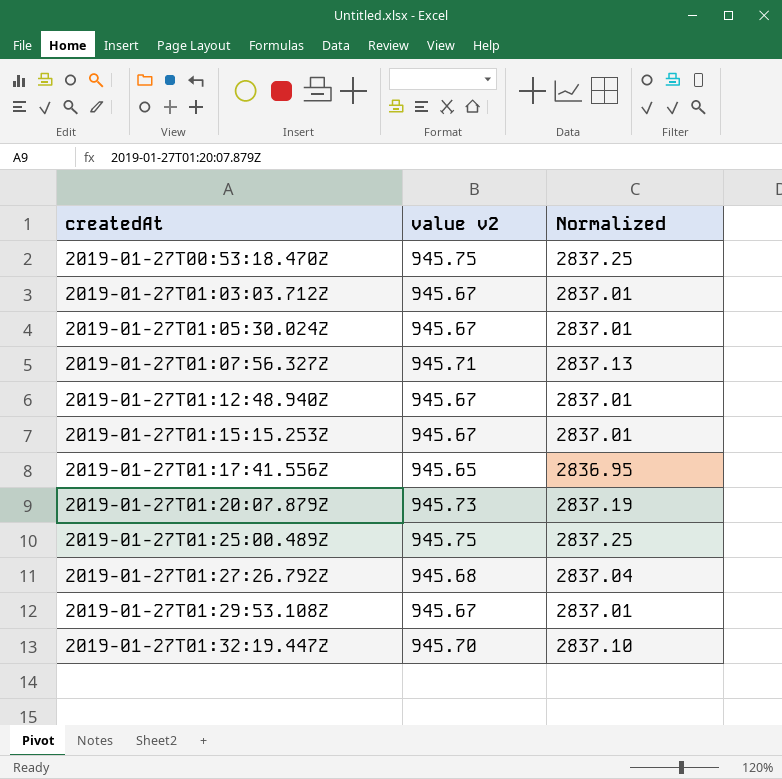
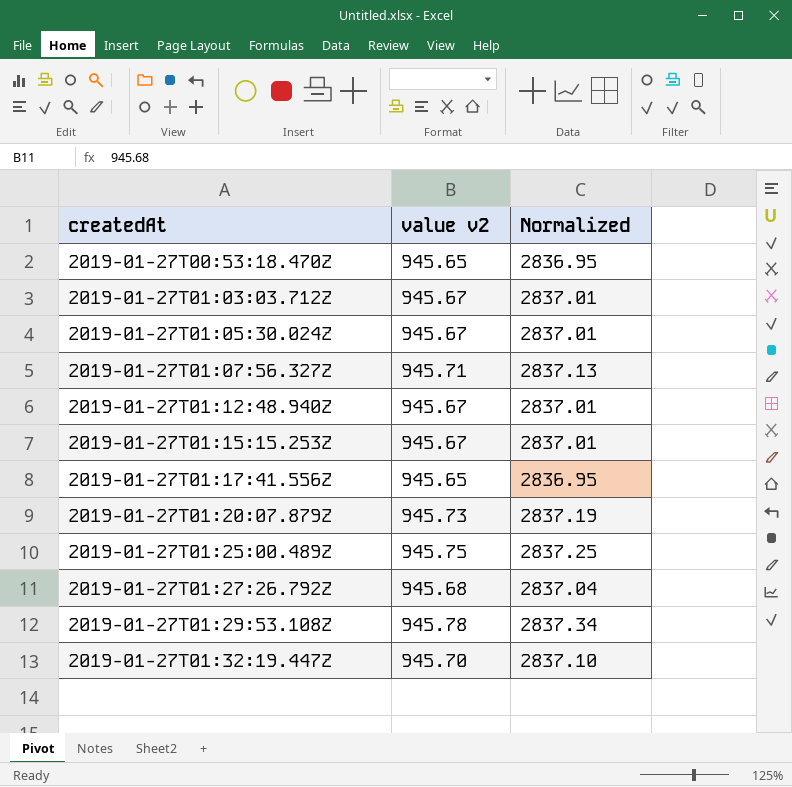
2019-01-27T00:53:18.470Z | value v2: 945.75 -> 945.65
2019-01-27T00:53:18.470Z | Normalized: 2837.25 -> 2836.95
2019-01-27T01:29:53.108Z | value v2: 945.67 -> 945.78
2019-01-27T01:29:53.108Z | Normalized: 2837.01 -> 2837.34

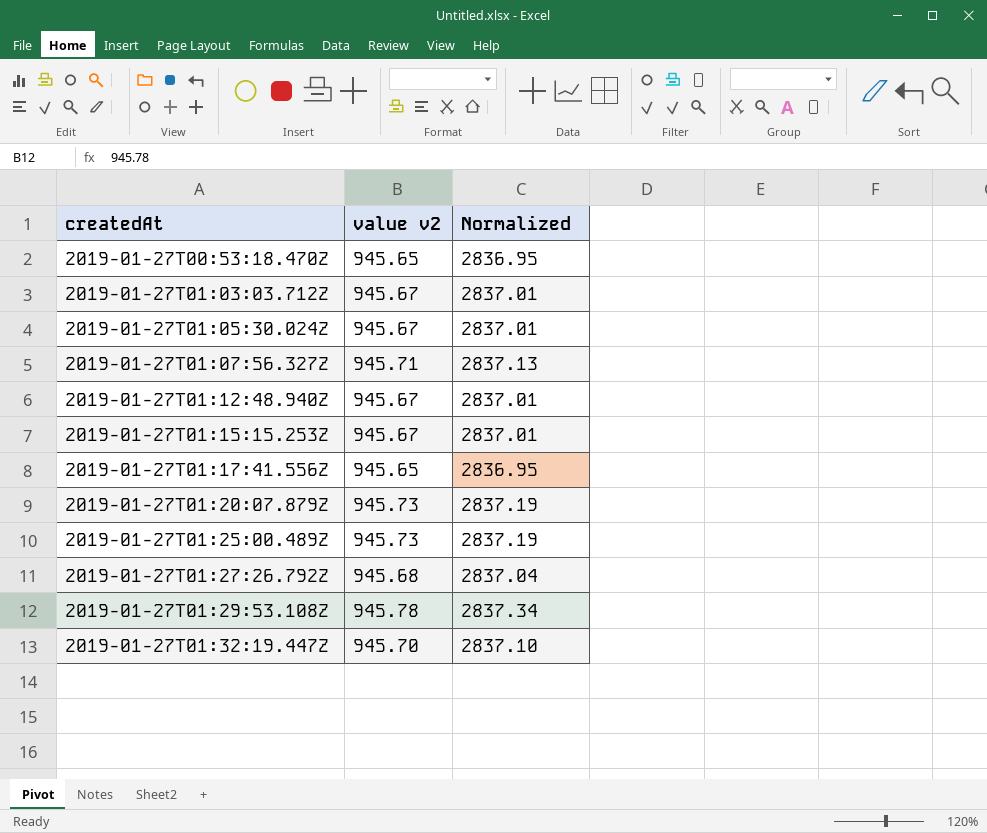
2019-01-27T01:25:00.489Z | value v2: 945.75 -> 945.73
2019-01-27T01:25:00.489Z | Normalized: 2837.25 -> 2837.19

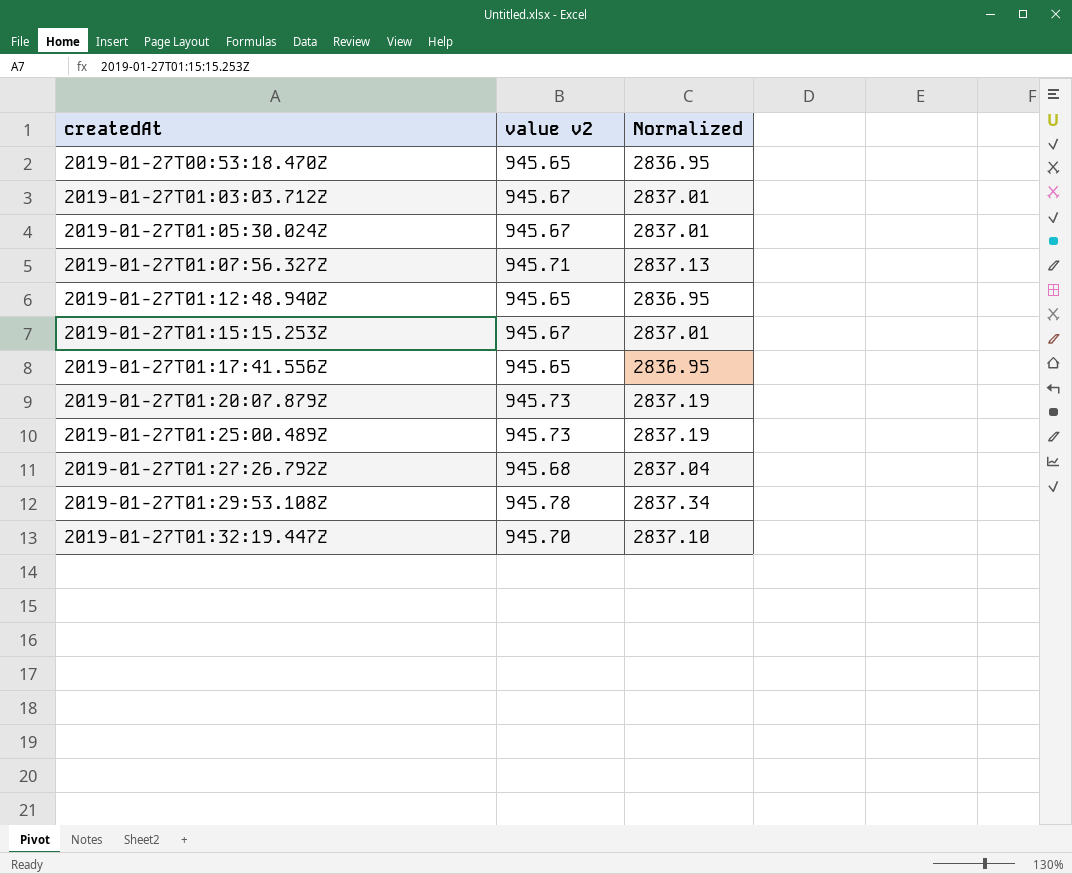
2019-01-27T01:12:48.940Z | value v2: 945.67 -> 945.65
2019-01-27T01:12:48.940Z | Normalized: 2837.01 -> 2836.95

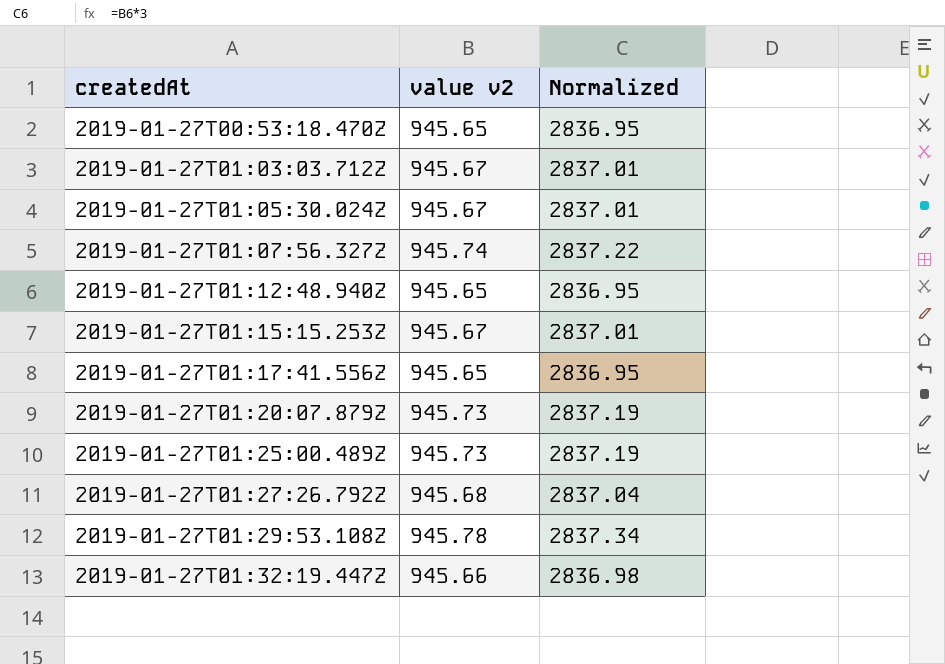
2019-01-27T01:07:56.327Z | value v2: 945.71 -> 945.74
2019-01-27T01:07:56.327Z | Normalized: 2837.13 -> 2837.22
2019-01-27T01:32:19.447Z | value v2: 945.70 -> 945.66
2019-01-27T01:32:19.447Z | Normalized: 2837.10 -> 2836.98

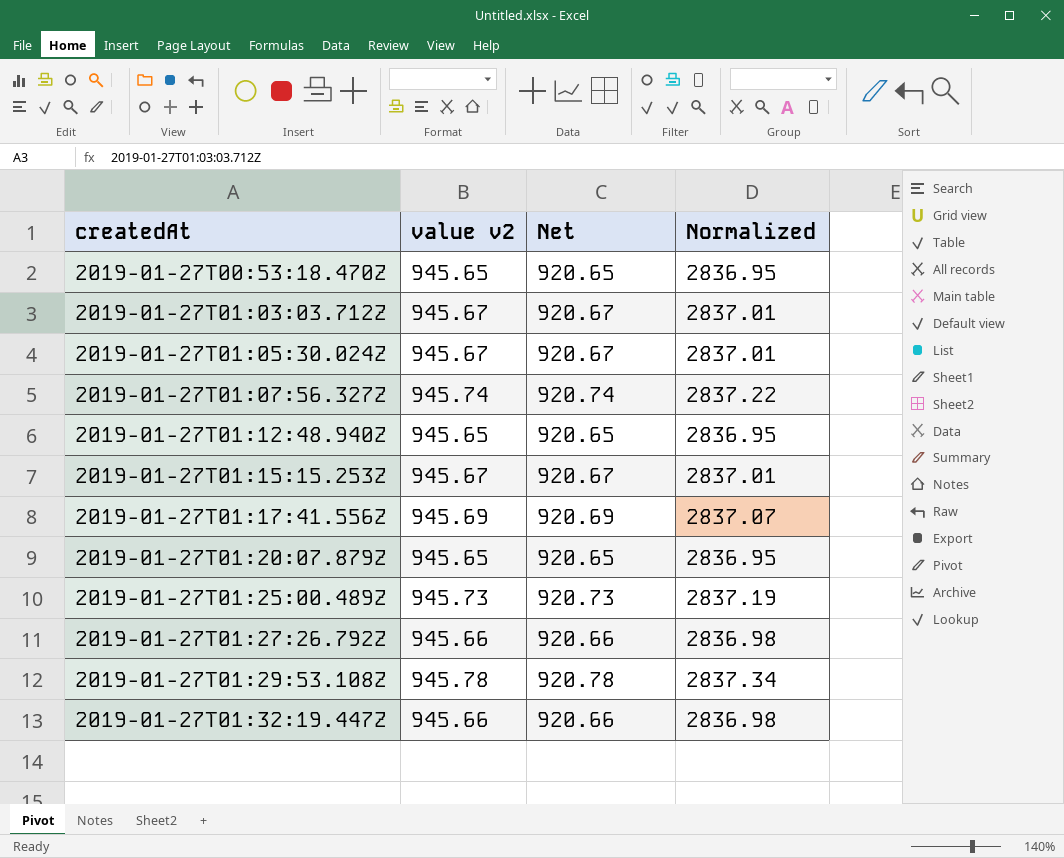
column Net | formula: none -> [value v2] - 25
2019-01-27T01:17:41.556Z | value v2: 945.65 -> 945.69
2019-01-27T01:17:41.556Z | Normalized: 2836.95 -> 2837.07
2019-01-27T01:20:07.879Z | value v2: 945.73 -> 945.65
2019-01-27T01:20:07.879Z | Normalized: 2837.19 -> 2836.95
2019-01-27T01:27:26.792Z | value v2: 945.68 -> 945.66
2019-01-27T01:27:26.792Z | Normalized: 2837.04 -> 2836.98

